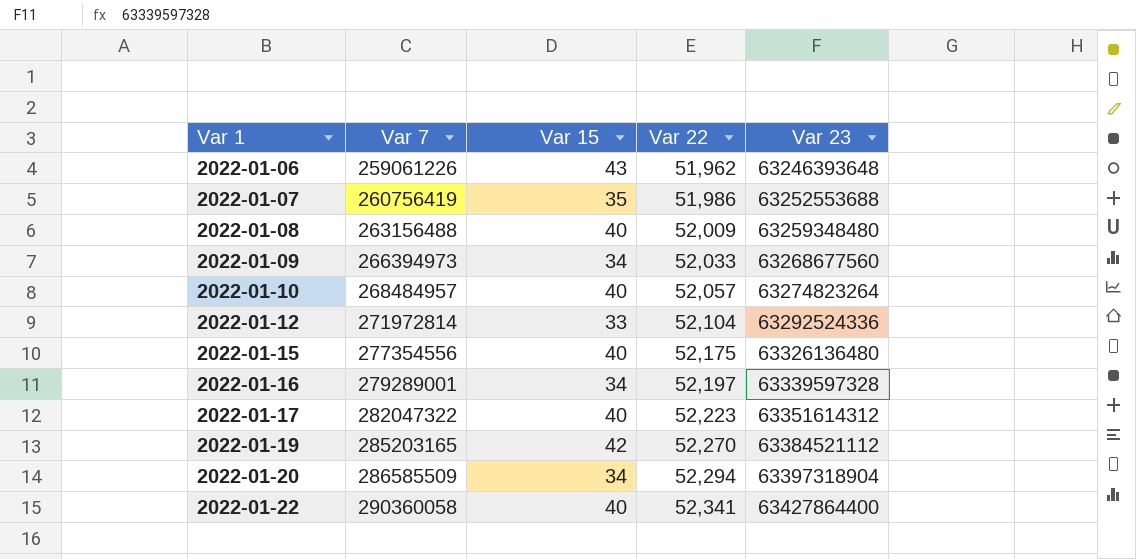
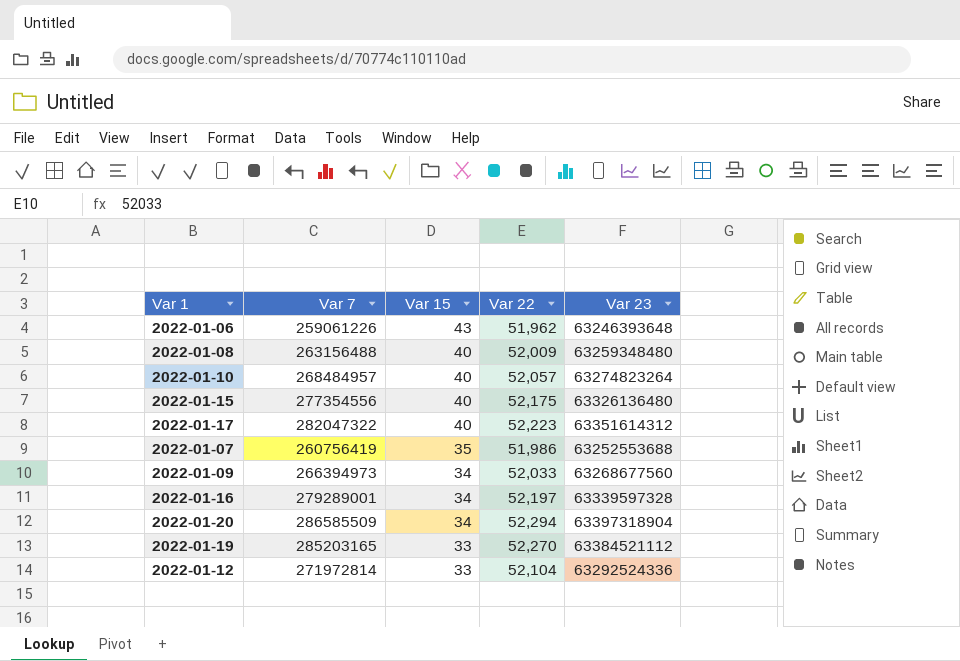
row order: Var 1 ascending -> Var 15 descending
row 2022-01-22: 290360058 | 40 | 52,341 | 63427864400 -> none
2022-01-19 | Var 15: 42 -> 33

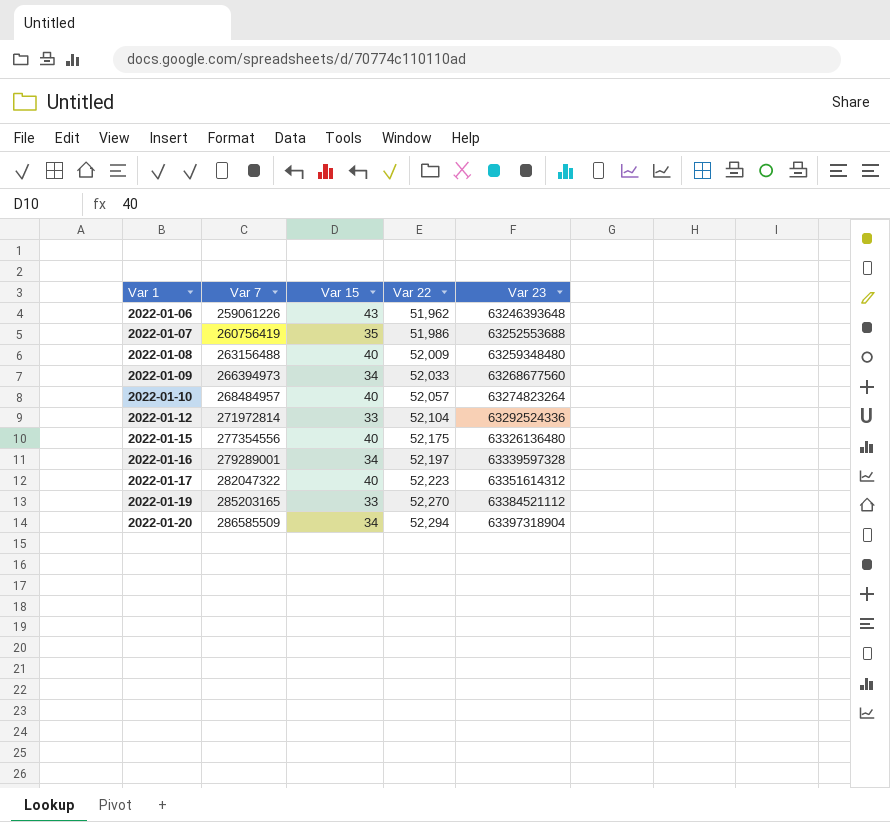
row order: Var 15 descending -> Var 1 ascending

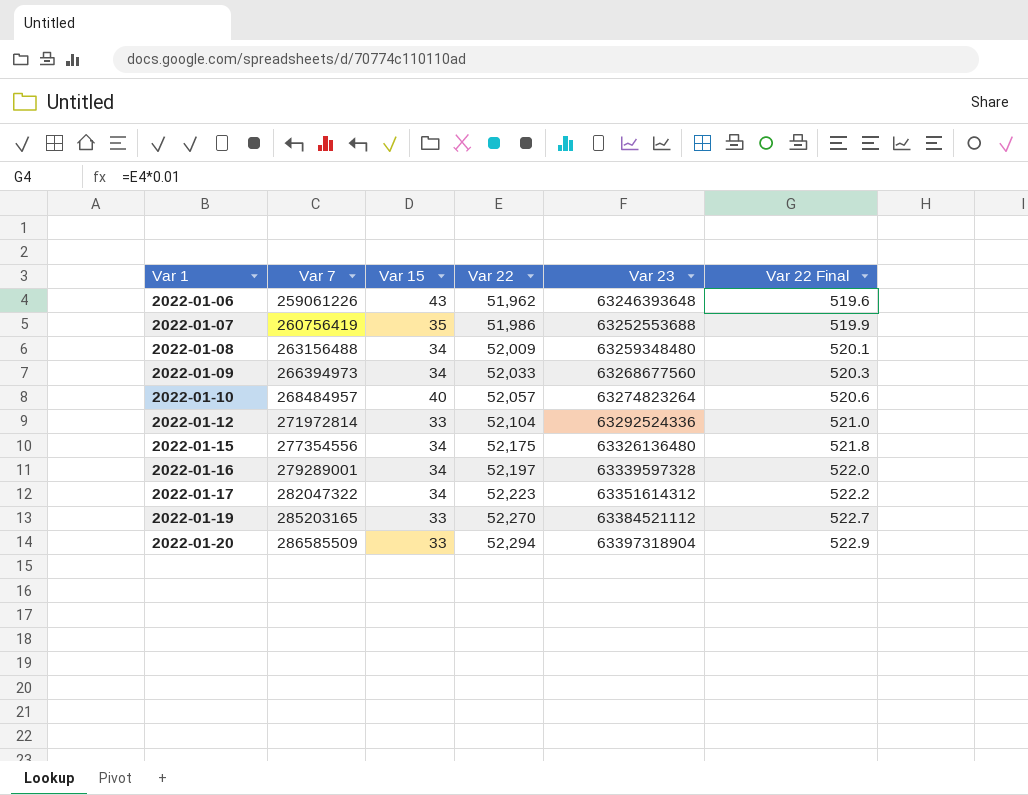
column Var 22 Final | formula: none -> [Var 22] * 0.01
2022-01-08 | Var 15: 40 -> 34
2022-01-15 | Var 15: 40 -> 34
2022-01-17 | Var 15: 40 -> 34
2022-01-20 | Var 15: 34 -> 33

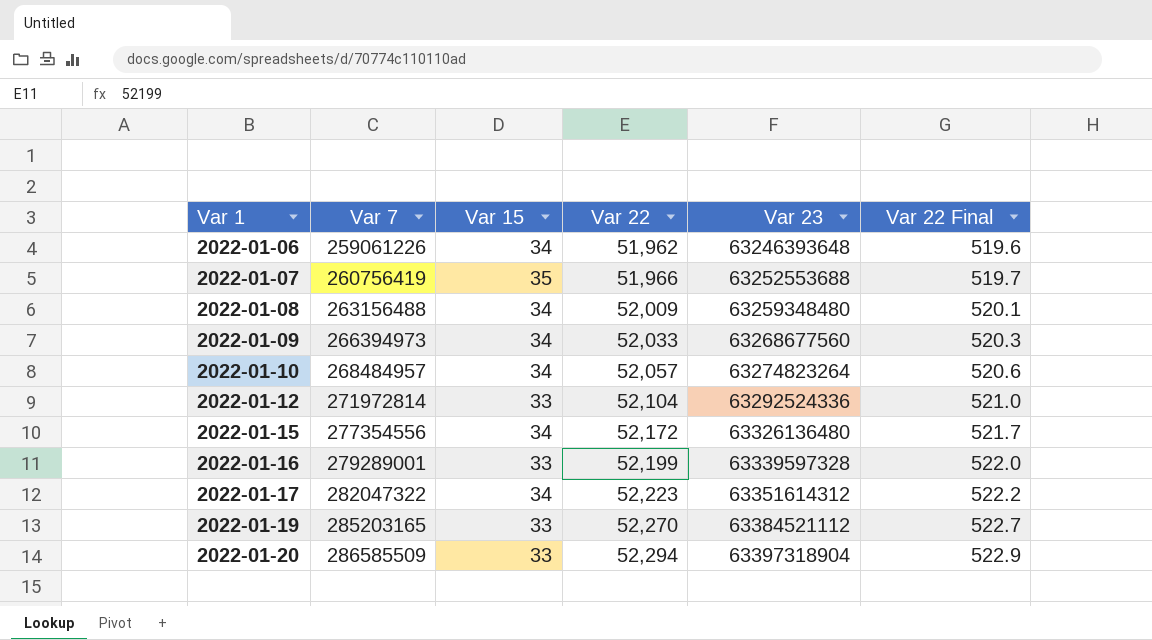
2022-01-06 | Var 15: 43 -> 34
2022-01-07 | Var 22: 51,986 -> 51,966
2022-01-07 | Var 22 Final: 519.9 -> 519.7
2022-01-10 | Var 15: 40 -> 34
2022-01-15 | Var 22: 52,175 -> 52,172
2022-01-15 | Var 22 Final: 521.8 -> 521.7
2022-01-16 | Var 15: 34 -> 33
2022-01-16 | Var 22: 52,197 -> 52,199

